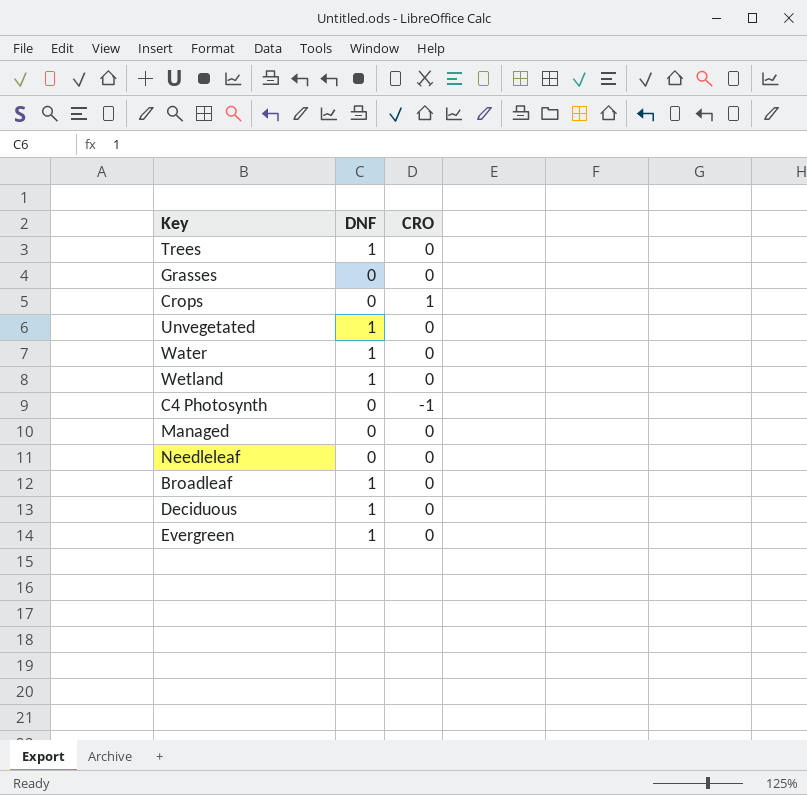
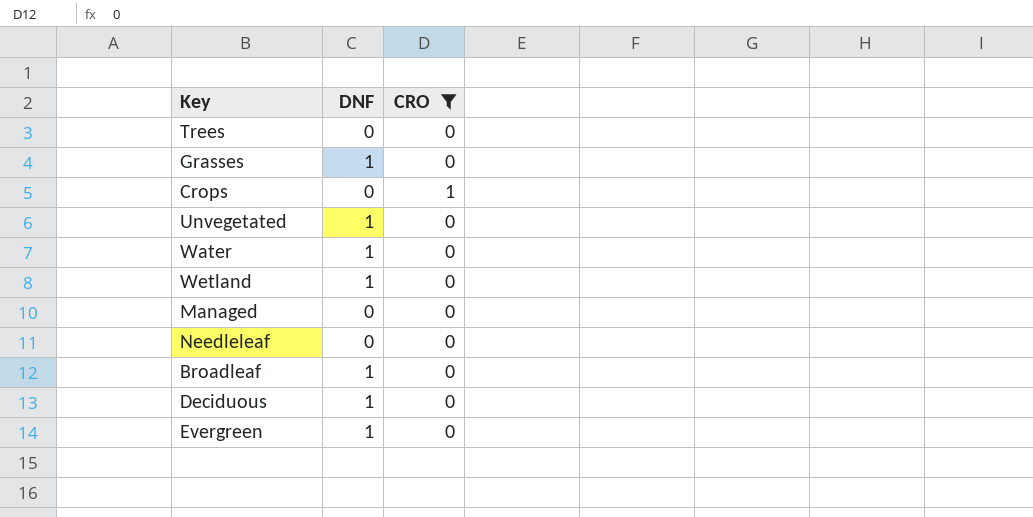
filter: none -> CRO != -1
Trees | DNF: 1 -> 0
Grasses | DNF: 0 -> 1

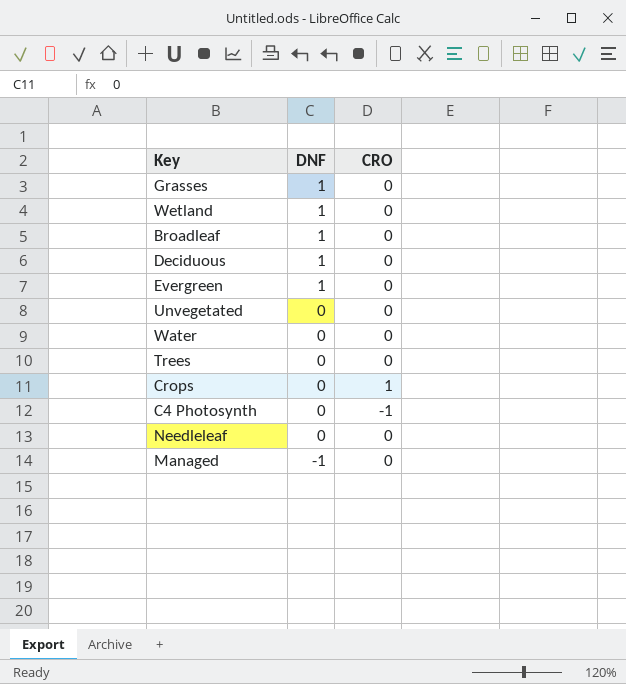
filter: CRO != -1 -> none
row order: none -> DNF descending
Unvegetated | DNF: 1 -> 0
Water | DNF: 1 -> 0
Managed | DNF: 0 -> -1

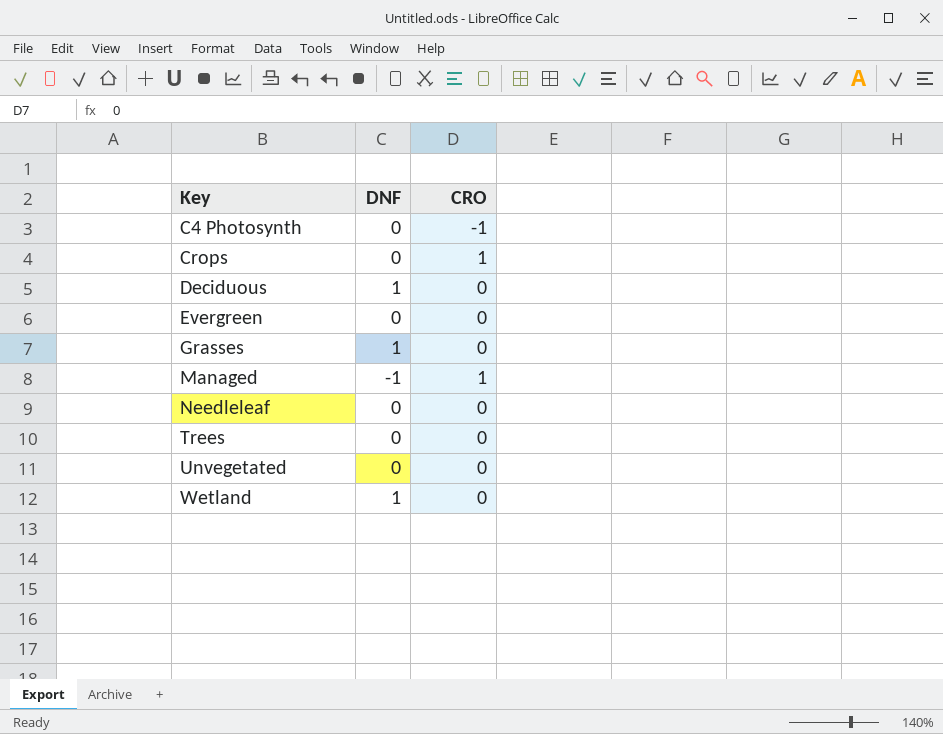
row order: DNF descending -> Key ascending
row Broadleaf: 1 | 0 -> none
row Water: 0 | 0 -> none
Evergreen | DNF: 1 -> 0
Managed | CRO: 0 -> 1

